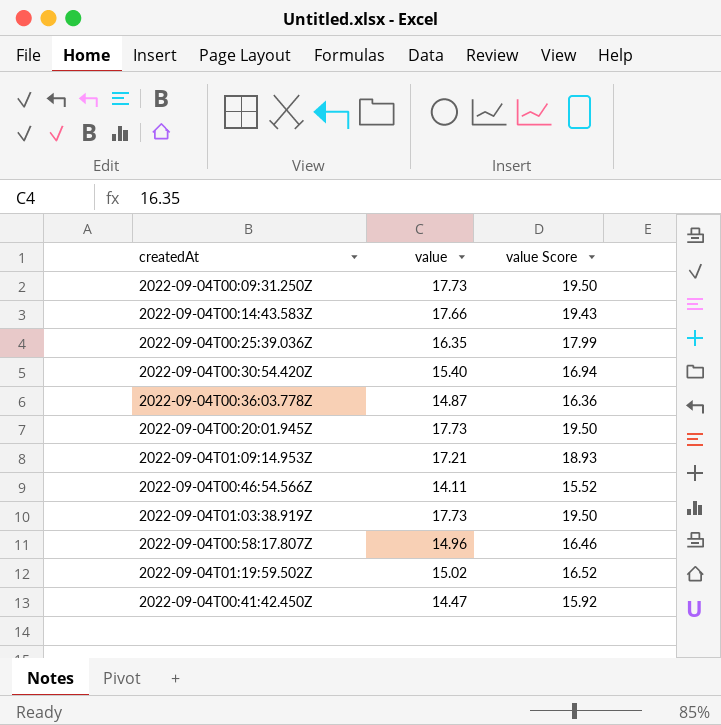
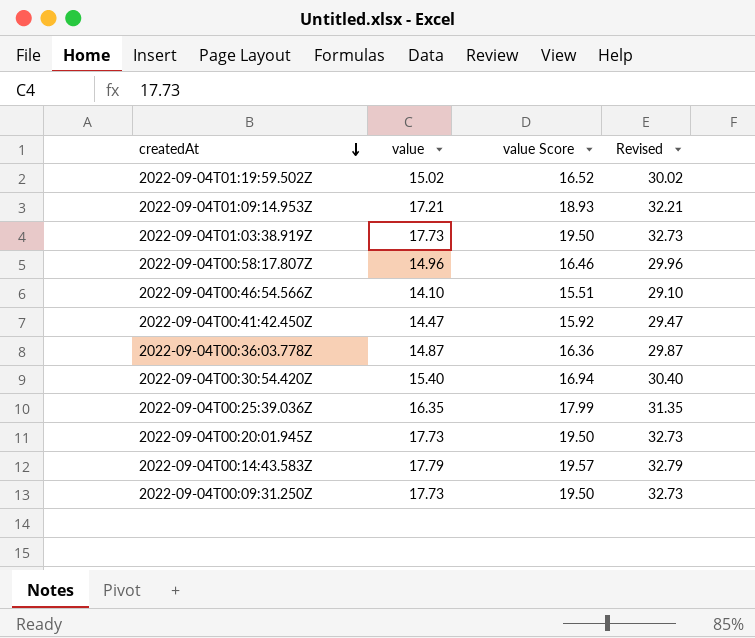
row order: none -> createdAt descending
column Revised | formula: none -> [value] + 15
2022-09-04T00:46:54.566Z | value: 14.11 -> 14.10
2022-09-04T00:46:54.566Z | value Score: 15.52 -> 15.51
2022-09-04T00:14:43.583Z | value: 17.66 -> 17.79
2022-09-04T00:14:43.583Z | value Score: 19.43 -> 19.57

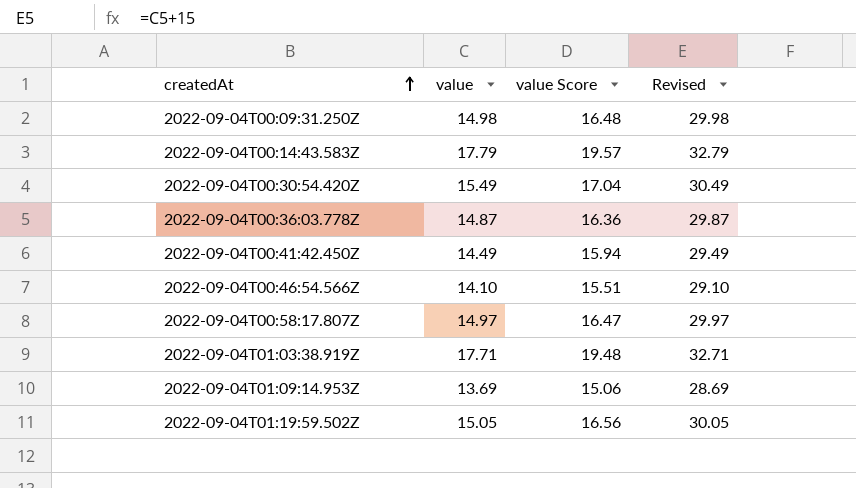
row order: createdAt descending -> createdAt ascending
row 2022-09-04T00:25:39.036Z: 16.35 | 17.99 | 31.35 -> none
row 2022-09-04T00:20:01.945Z: 17.73 | 19.50 | 32.73 -> none
2022-09-04T00:09:31.250Z | value: 17.73 -> 14.98
2022-09-04T00:09:31.250Z | value Score: 19.50 -> 16.48
2022-09-04T00:09:31.250Z | Revised: 32.73 -> 29.98
2022-09-04T00:30:54.420Z | value: 15.40 -> 15.49
2022-09-04T00:30:54.420Z | value Score: 16.94 -> 17.04
2022-09-04T00:30:54.420Z | Revised: 30.40 -> 30.49
2022-09-04T00:41:42.450Z | value: 14.47 -> 14.49
2022-09-04T00:41:42.450Z | value Score: 15.92 -> 15.94
2022-09-04T00:41:42.450Z | Revised: 29.47 -> 29.49
2022-09-04T00:58:17.807Z | value: 14.96 -> 14.97
2022-09-04T00:58:17.807Z | value Score: 16.46 -> 16.47
2022-09-04T00:58:17.807Z | Revised: 29.96 -> 29.97
2022-09-04T01:03:38.919Z | value: 17.73 -> 17.71
2022-09-04T01:03:38.919Z | value Score: 19.50 -> 19.48
2022-09-04T01:03:38.919Z | Revised: 32.73 -> 32.71
2022-09-04T01:09:14.953Z | value: 17.21 -> 13.69
2022-09-04T01:09:14.953Z | value Score: 18.93 -> 15.06
2022-09-04T01:09:14.953Z | Revised: 32.21 -> 28.69
2022-09-04T01:19:59.502Z | value: 15.02 -> 15.05
2022-09-04T01:19:59.502Z | value Score: 16.52 -> 16.56
2022-09-04T01:19:59.502Z | Revised: 30.02 -> 30.05

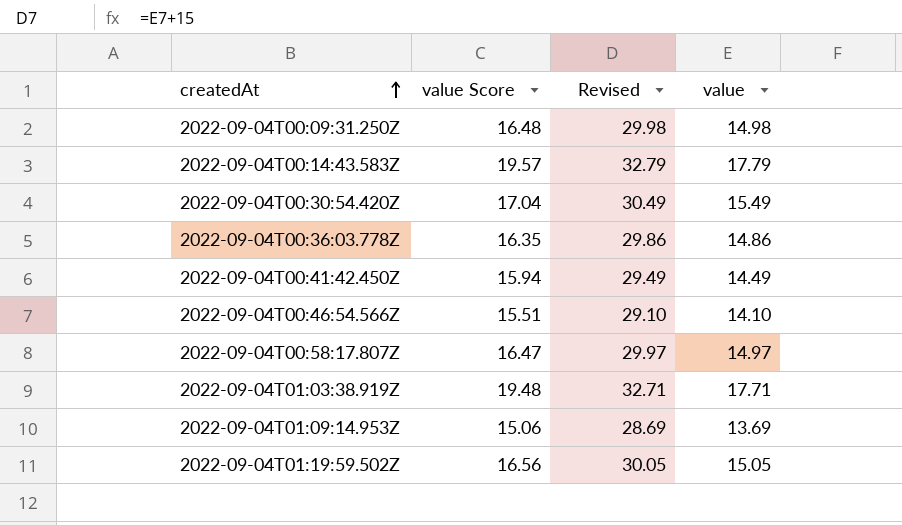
column value | position: 2 -> 4
2022-09-04T00:36:03.778Z | value Score: 16.36 -> 16.35
2022-09-04T00:36:03.778Z | Revised: 29.87 -> 29.86
2022-09-04T00:36:03.778Z | value: 14.87 -> 14.86

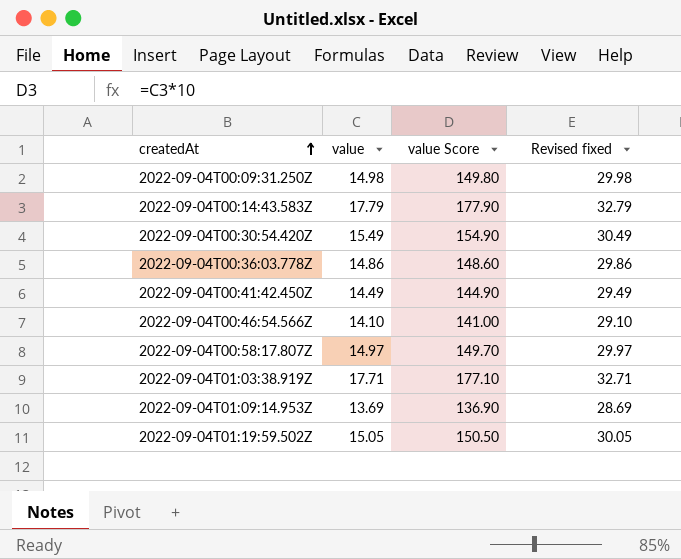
column value | position: 4 -> 2
column value Score | formula: [value] * 1.1 -> [value] * 10
column name: Revised -> Revised fixed

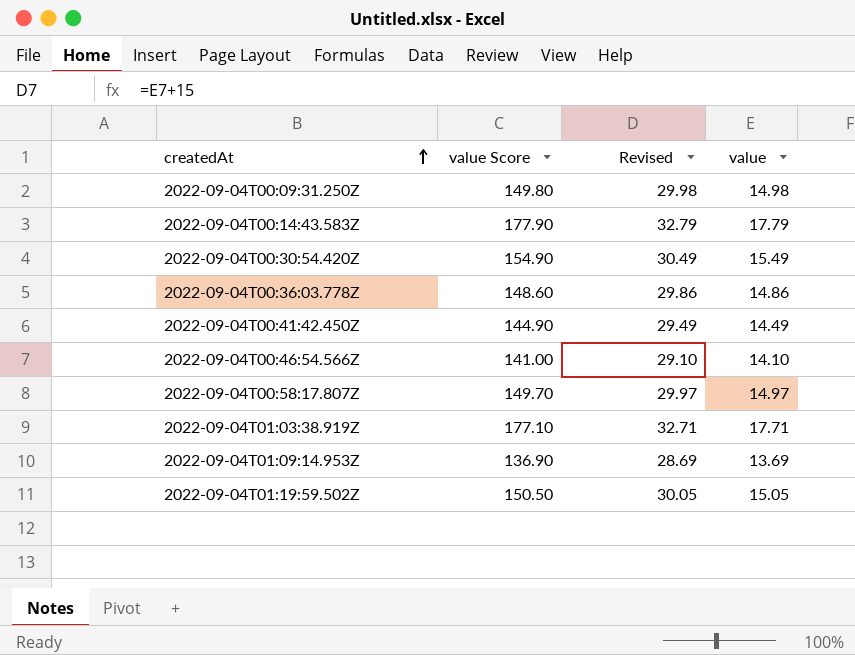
column name: Revised fixed -> Revised
column value | position: 2 -> 4

